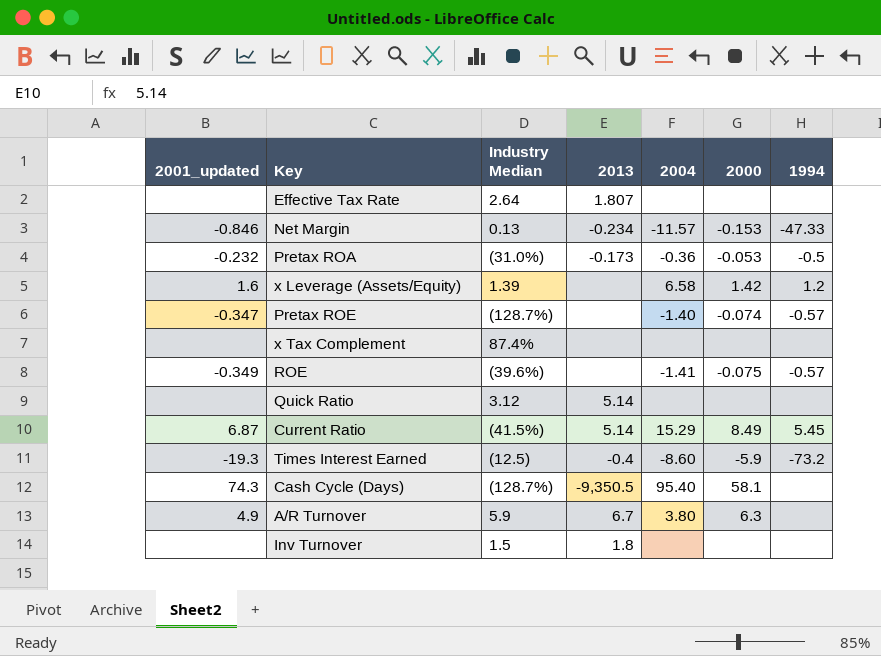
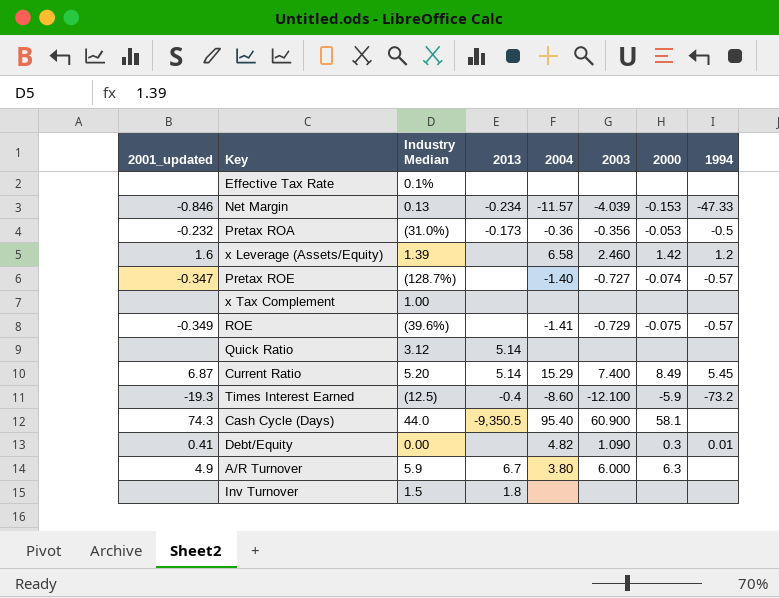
column 2003 | position: none -> 6
Effective Tax Rate | Industry Median: 2.64 -> 0.1%
Effective Tax Rate | 2013: 1.807 -> none
x Tax Complement | Industry Median: 87.4% -> 1.00
Current Ratio | Industry Median: (41.5%) -> 5.20
Cash Cycle (Days) | Industry Median: (128.7%) -> 44.0
row Debt/Equity: none -> 0.41 | 0.00 | none | 4.82 | 1.090 | 0.3 | 0.01

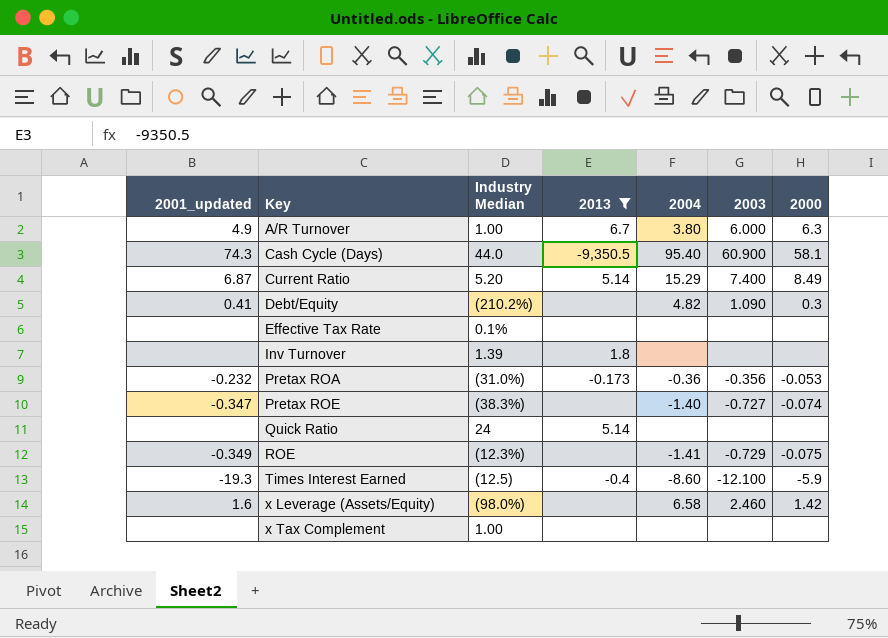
filter: none -> 2013 != -0.234
row order: none -> Key ascending
column 1994 | position: 8 -> none
A/R Turnover | Industry Median: 5.9 -> 1.00
Debt/Equity | Industry Median: 0.00 -> (210.2%)
Inv Turnover | Industry Median: 1.5 -> 1.39
Pretax ROE | Industry Median: (128.7%) -> (38.3%)
Quick Ratio | Industry Median: 3.12 -> 24
ROE | Industry Median: (39.6%) -> (12.3%)
x Leverage (Assets/Equity) | Industry Median: 1.39 -> (98.0%)

